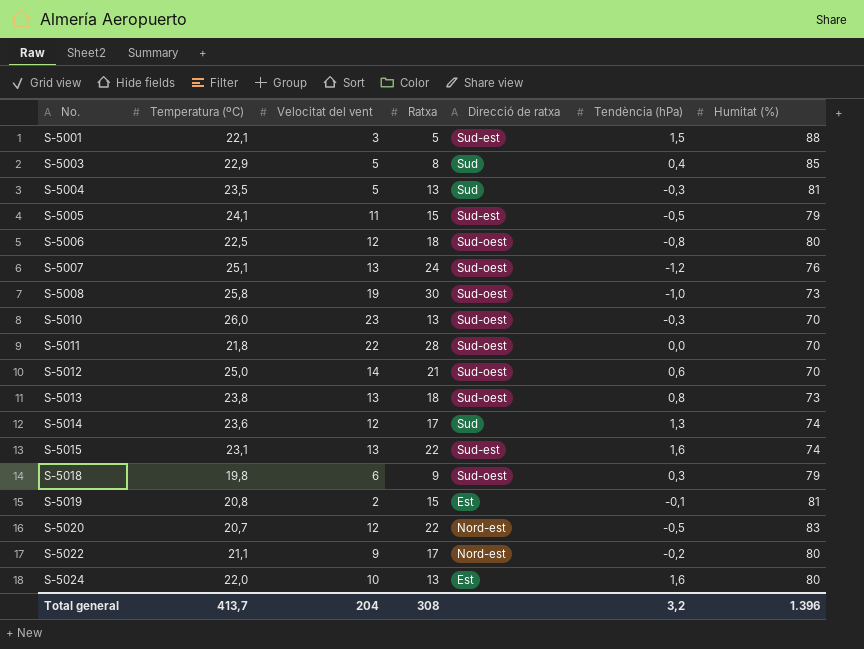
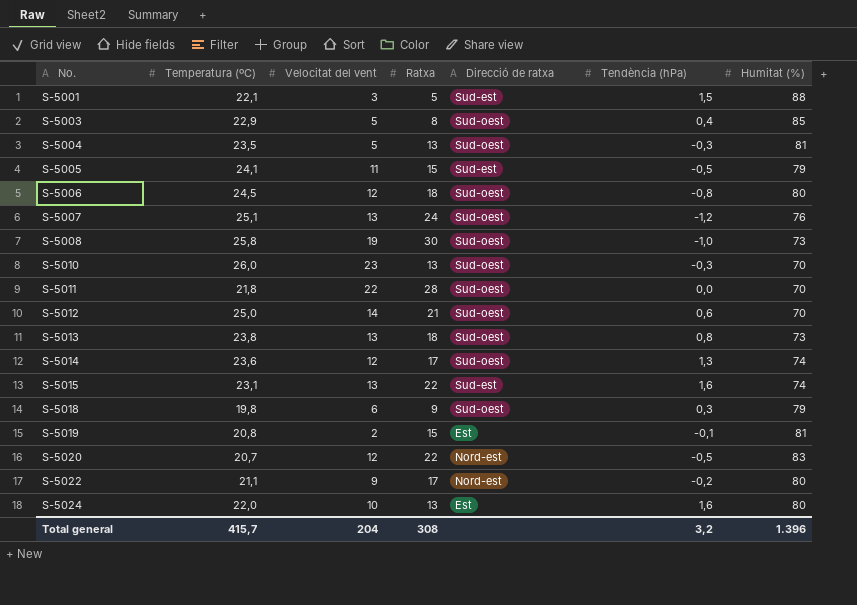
S-5003 | Direcció de ratxa: Sud -> Sud-oest
S-5004 | Direcció de ratxa: Sud -> Sud-oest
S-5006 | Temperatura (ºC): 22,5 -> 24,5
S-5014 | Direcció de ratxa: Sud -> Sud-oest
Total general | Temperatura (ºC): 413,7 -> 415,7

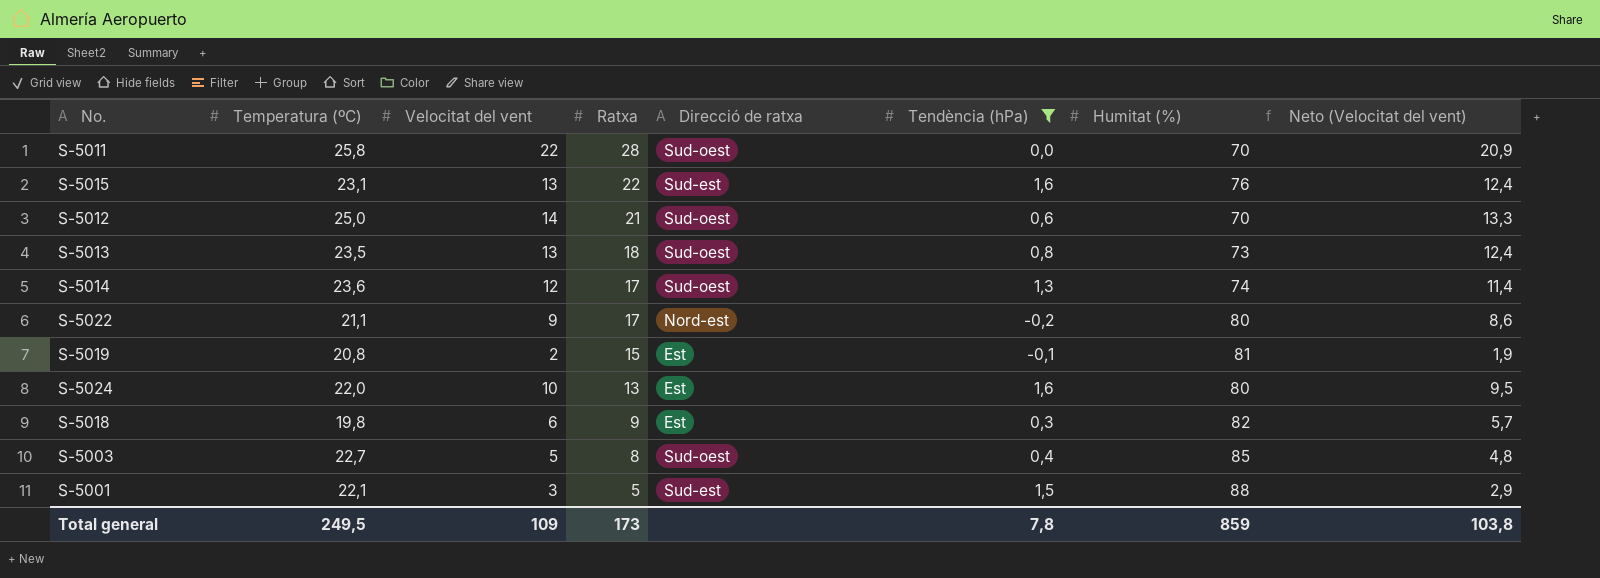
filter: none -> Tendència (hPa) >= -0,2
row order: No. ascending -> Ratxa descending
column Neto (Velocitat del vent) | formula: none -> [Velocitat del vent] * 0,95
S-5011 | Temperatura (ºC): 21,8 -> 25,8
S-5015 | Humitat (%): 74 -> 76
S-5013 | Temperatura (ºC): 23,8 -> 23,5
S-5018 | Direcció de ratxa: Sud-oest -> Est
S-5018 | Humitat (%): 79 -> 82
S-5003 | Temperatura (ºC): 22,9 -> 22,7
Total general | Temperatura (ºC): 415,7 -> 249,5
Total general | Velocitat del vent: 204 -> 109
Total general | Ratxa: 308 -> 173
Total general | Tendència (hPa): 3,2 -> 7,8
Total general | Humitat (%): 1.396 -> 859

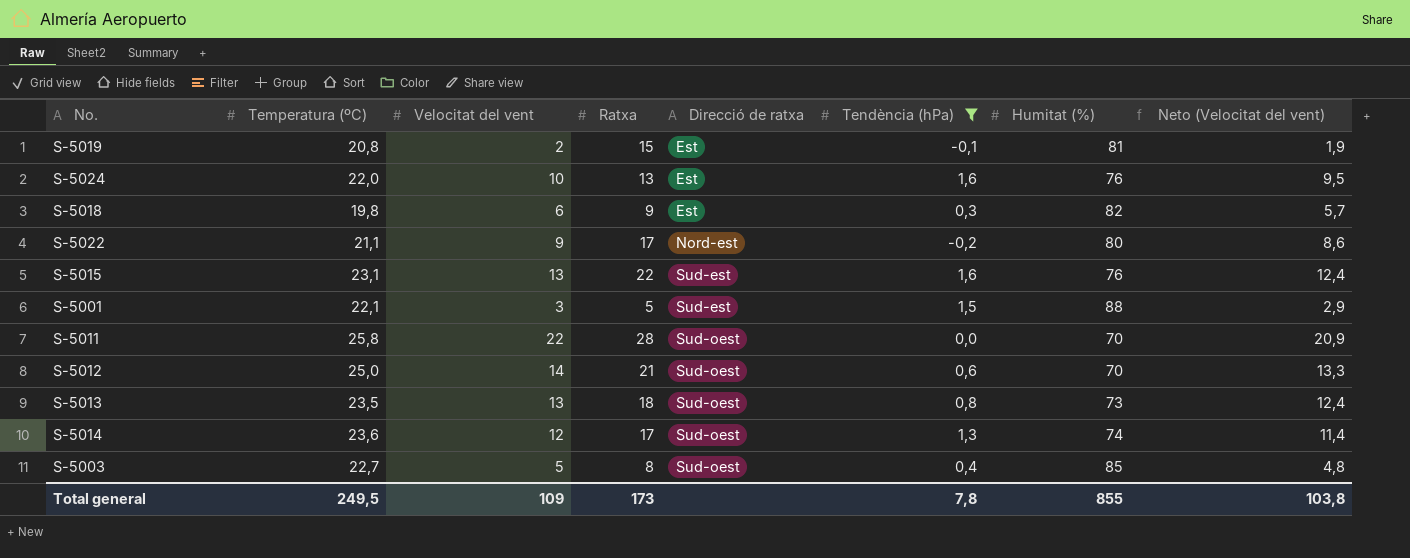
row order: Ratxa descending -> Direcció de ratxa ascending
S-5024 | Humitat (%): 80 -> 76
Total general | Humitat (%): 859 -> 855

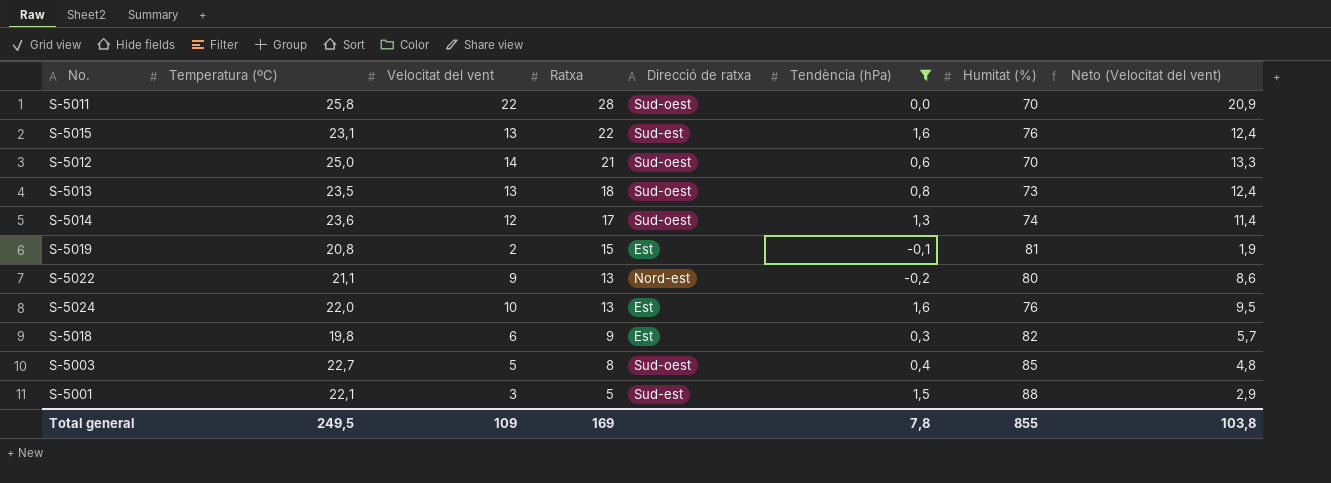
row order: Direcció de ratxa ascending -> Ratxa descending
S-5022 | Ratxa: 17 -> 13
Total general | Ratxa: 173 -> 169

